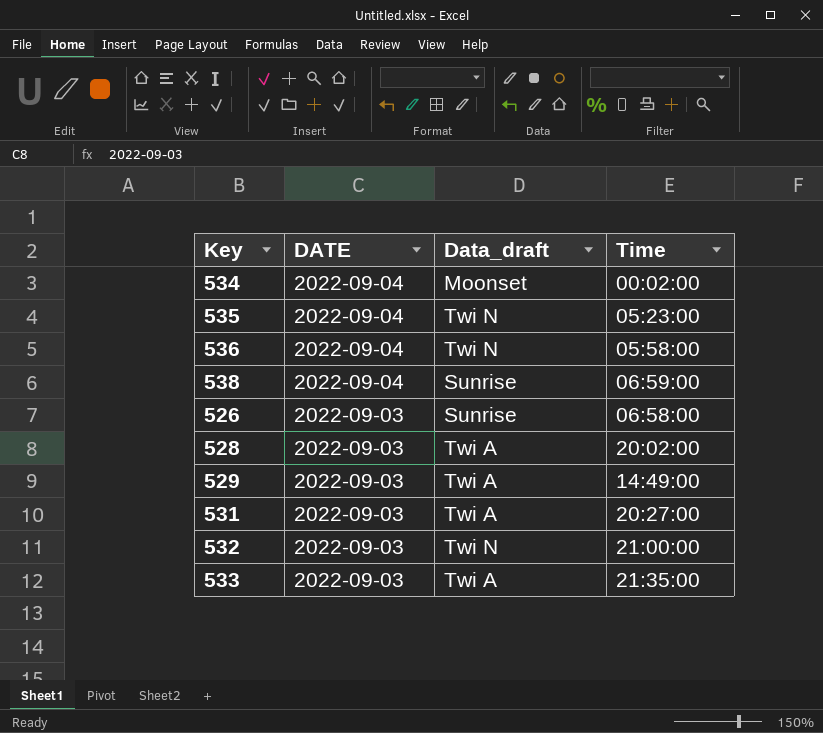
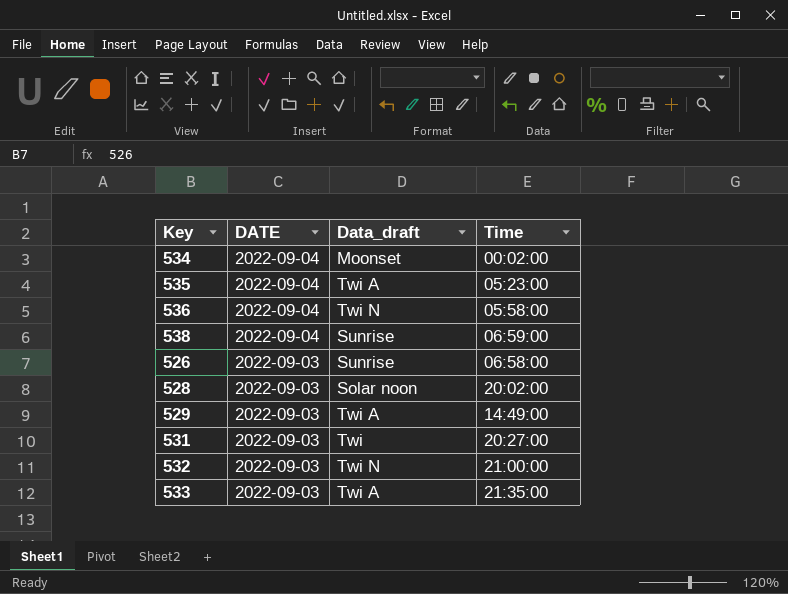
535 | Data_draft: Twi N -> Twi A
528 | Data_draft: Twi A -> Solar noon
531 | Data_draft: Twi A -> Twi

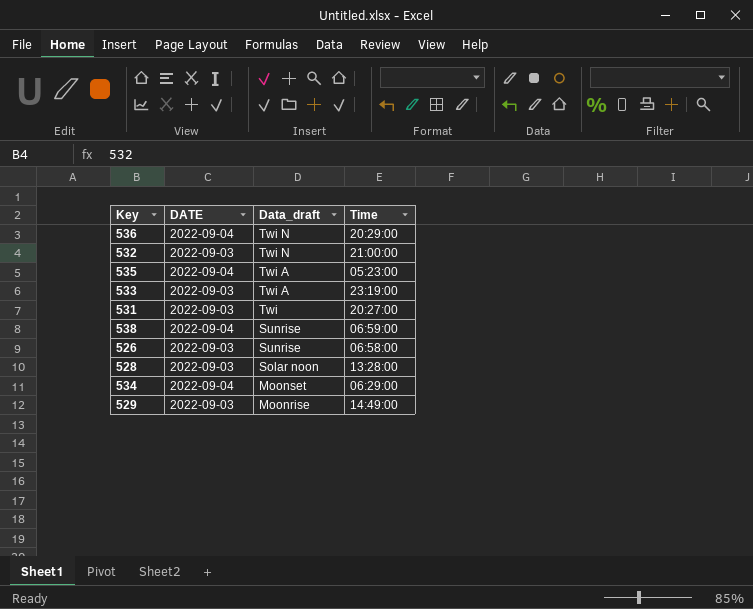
row order: DATE descending -> Data_draft descending
536 | Time: 05:58:00 -> 20:29:00
533 | Time: 21:35:00 -> 23:19:00
528 | Time: 20:02:00 -> 13:28:00
534 | Time: 00:02:00 -> 06:29:00
529 | Data_draft: Twi A -> Moonrise

